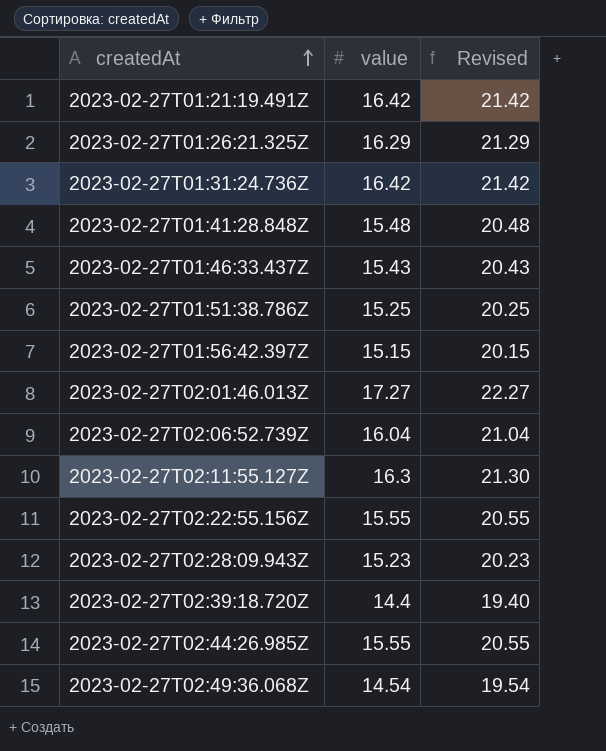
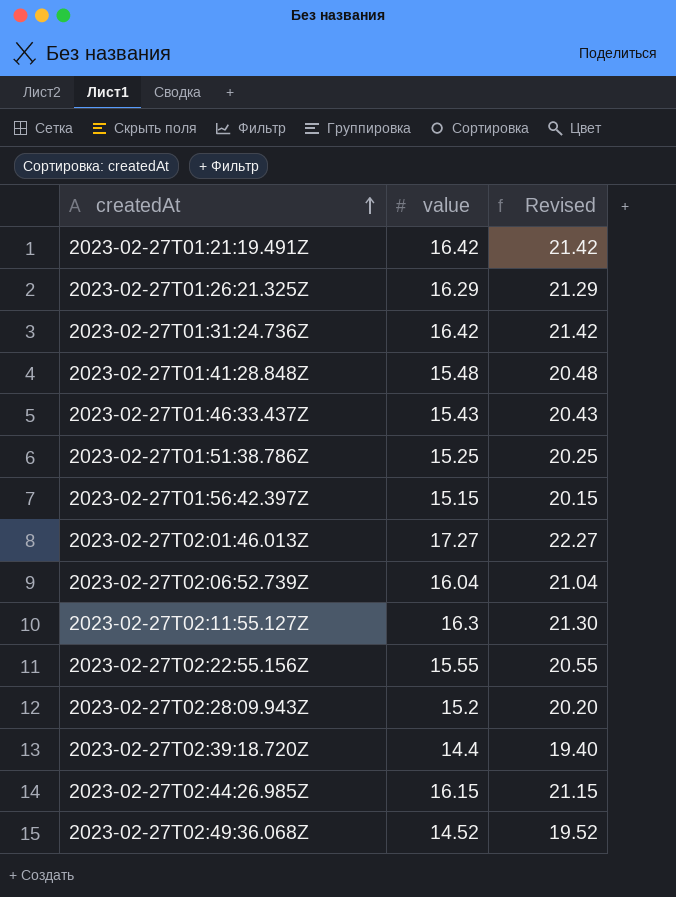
2023-02-27T02:28:09.943Z | value: 15.23 -> 15.2
2023-02-27T02:28:09.943Z | Revised: 20.23 -> 20.20
2023-02-27T02:44:26.985Z | value: 15.55 -> 16.15
2023-02-27T02:44:26.985Z | Revised: 20.55 -> 21.15
2023-02-27T02:49:36.068Z | value: 14.54 -> 14.52
2023-02-27T02:49:36.068Z | Revised: 19.54 -> 19.52

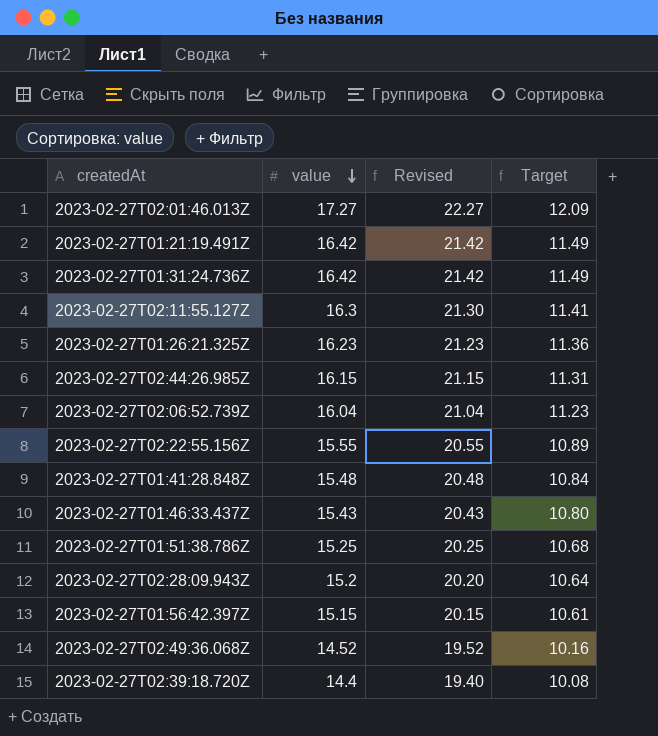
row order: createdAt ascending -> value descending
column Target | formula: none -> [value] * 0.7
2023-02-27T01:26:21.325Z | value: 16.29 -> 16.23
2023-02-27T01:26:21.325Z | Revised: 21.29 -> 21.23

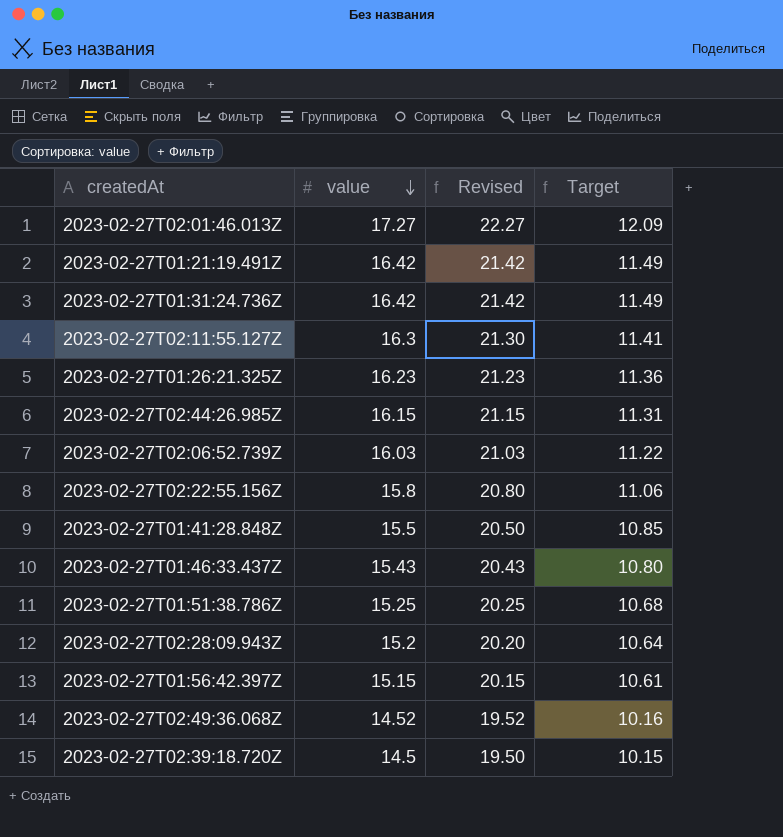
2023-02-27T02:06:52.739Z | value: 16.04 -> 16.03
2023-02-27T02:06:52.739Z | Revised: 21.04 -> 21.03
2023-02-27T02:06:52.739Z | Target: 11.23 -> 11.22
2023-02-27T02:22:55.156Z | value: 15.55 -> 15.8
2023-02-27T02:22:55.156Z | Revised: 20.55 -> 20.80
2023-02-27T02:22:55.156Z | Target: 10.89 -> 11.06
2023-02-27T01:41:28.848Z | value: 15.48 -> 15.5
2023-02-27T01:41:28.848Z | Revised: 20.48 -> 20.50
2023-02-27T01:41:28.848Z | Target: 10.84 -> 10.85
2023-02-27T02:39:18.720Z | value: 14.4 -> 14.5
2023-02-27T02:39:18.720Z | Revised: 19.40 -> 19.50
2023-02-27T02:39:18.720Z | Target: 10.08 -> 10.15

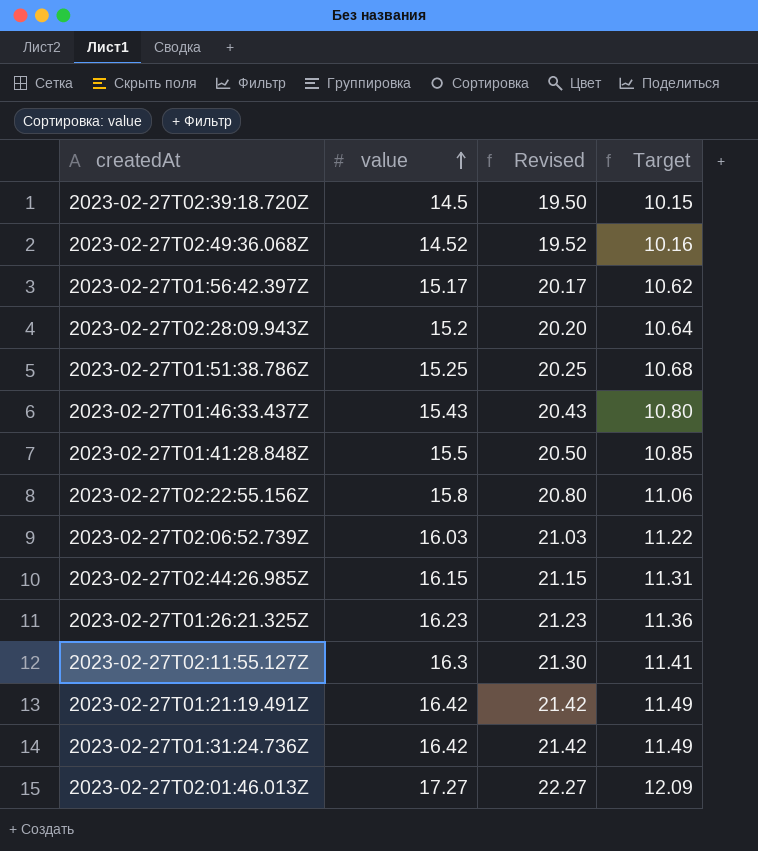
row order: value descending -> value ascending
2023-02-27T01:56:42.397Z | value: 15.15 -> 15.17
2023-02-27T01:56:42.397Z | Revised: 20.15 -> 20.17
2023-02-27T01:56:42.397Z | Target: 10.61 -> 10.62

